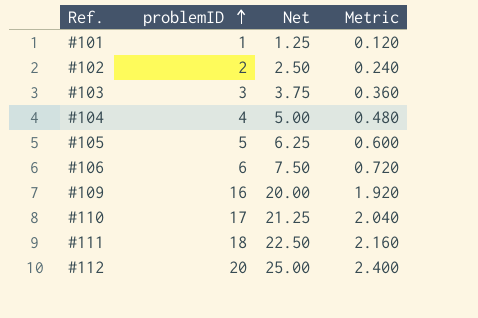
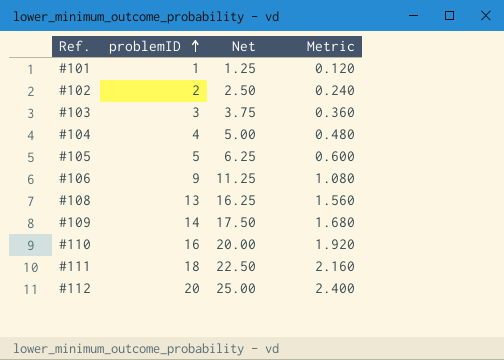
#106 | problemID: 6 -> 9
#106 | Net: 7.50 -> 11.25
#106 | Metric: 0.720 -> 1.080
row #108: none -> 13 | 16.25 | 1.560
#109 | problemID: 16 -> 14
#109 | Net: 20.00 -> 17.50
#109 | Metric: 1.920 -> 1.680
#110 | problemID: 17 -> 16
#110 | Net: 21.25 -> 20.00
#110 | Metric: 2.040 -> 1.920

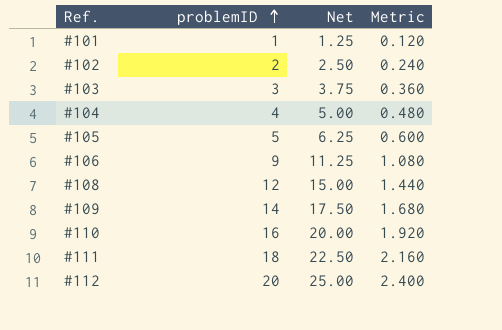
#108 | problemID: 13 -> 12
#108 | Net: 16.25 -> 15.00
#108 | Metric: 1.560 -> 1.440

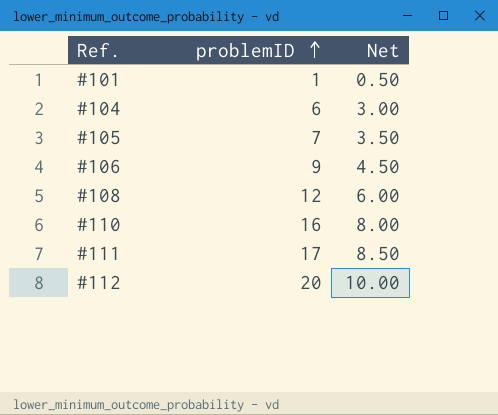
column Metric | formula: [problemID] * 0.12 -> none
column Net | formula: [problemID] * 1.25 -> [problemID] * 0.5
row #102: 2 | 2.50 | 0.240 -> none
row #103: 3 | 3.75 | 0.360 -> none
row #109: 14 | 17.50 | 1.680 -> none
#104 | problemID: 4 -> 6
#105 | problemID: 5 -> 7
#111 | problemID: 18 -> 17

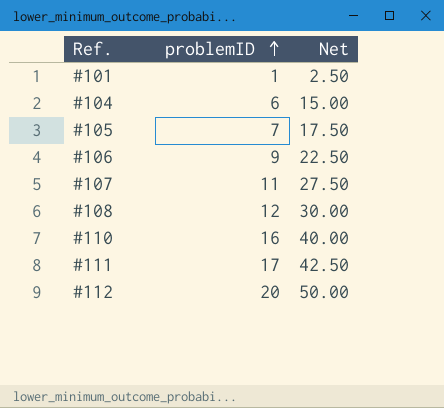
column Net | formula: [problemID] * 0.5 -> [problemID] * 2.5
row #107: none -> 11 | 27.50

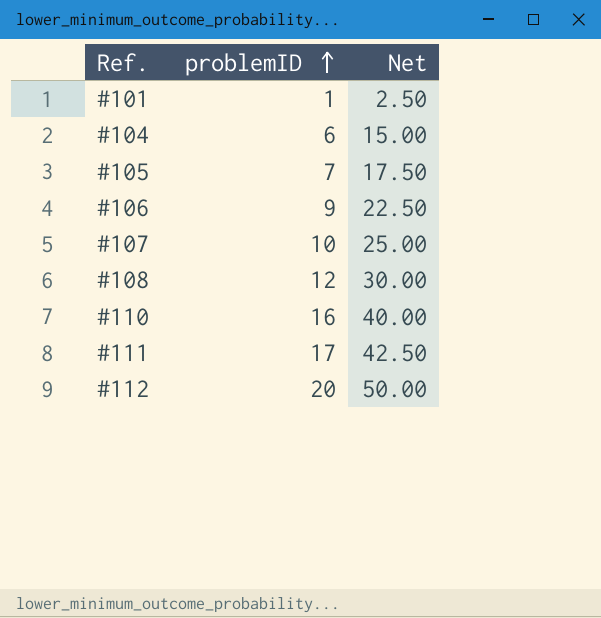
#107 | problemID: 11 -> 10
#107 | Net: 27.50 -> 25.00

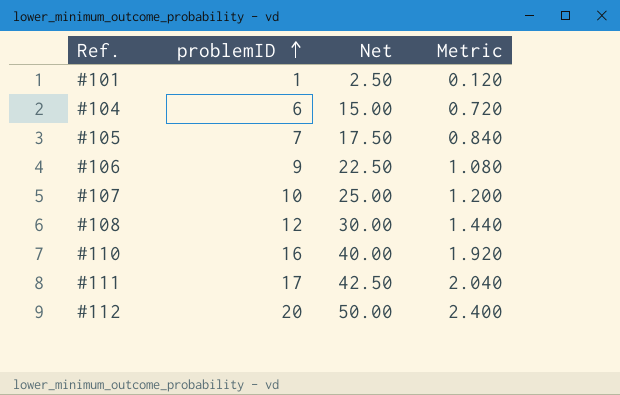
column Metric | formula: none -> [problemID] * 0.12

